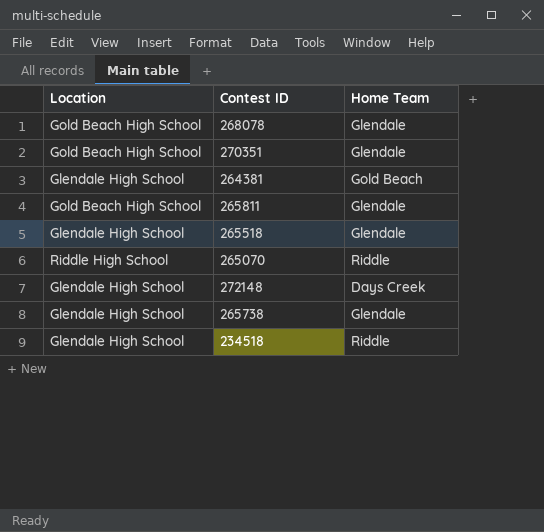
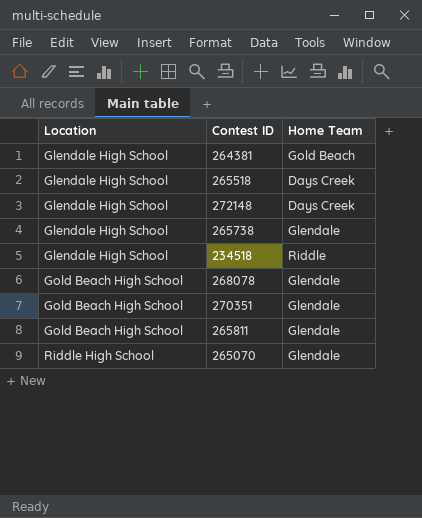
row order: none -> Location ascending
265518 | Home Team: Glendale -> Days Creek
265070 | Home Team: Riddle -> Glendale

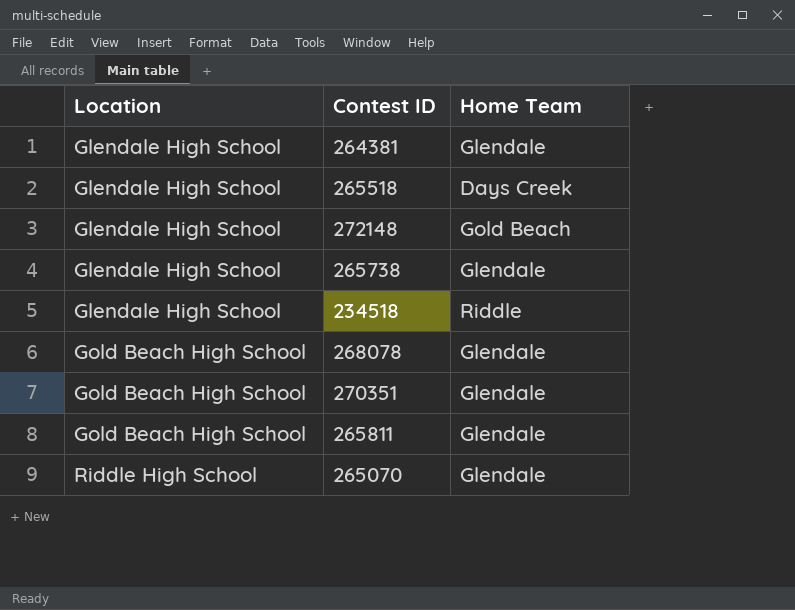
264381 | Home Team: Gold Beach -> Glendale
272148 | Home Team: Days Creek -> Gold Beach

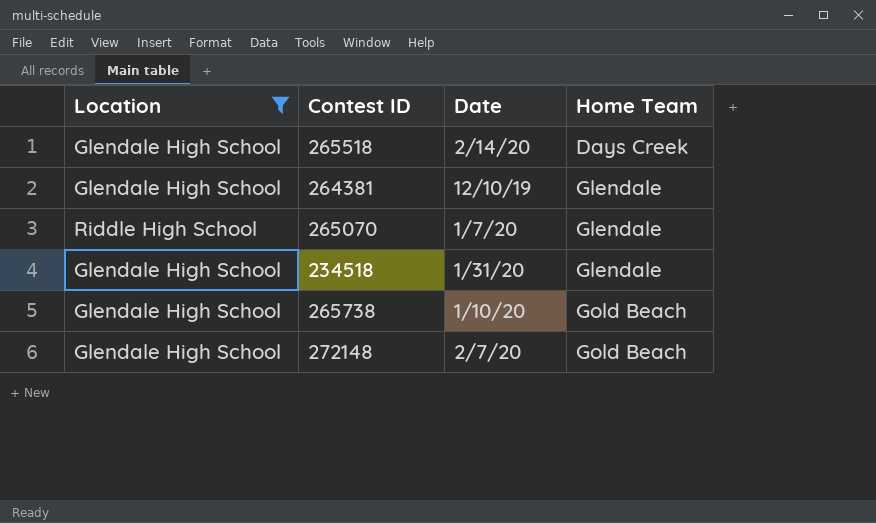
filter: none -> Location != Gold Beach High School
row order: Location ascending -> Home Team ascending
column Date | position: none -> 3
234518 | Home Team: Riddle -> Glendale
265738 | Home Team: Glendale -> Gold Beach

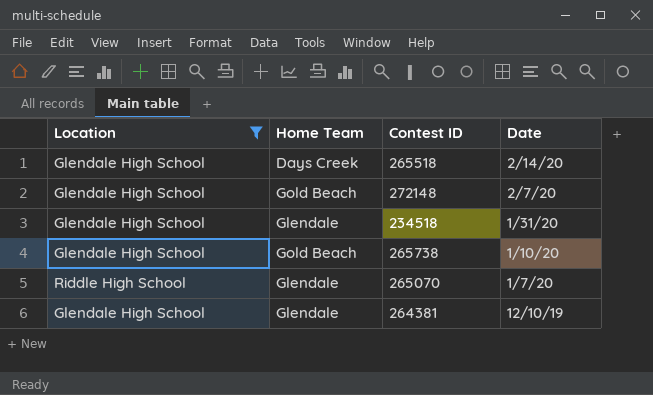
row order: Home Team ascending -> Date descending
column Home Team | position: 4 -> 2

